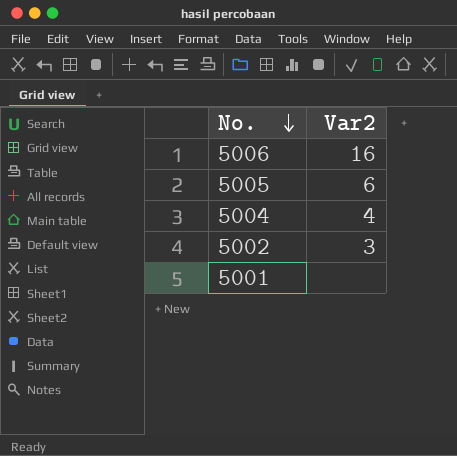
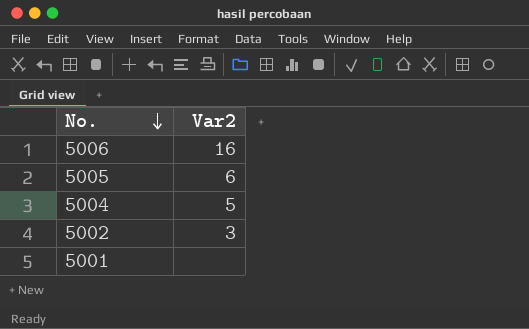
5004 | Var2: 4 -> 5

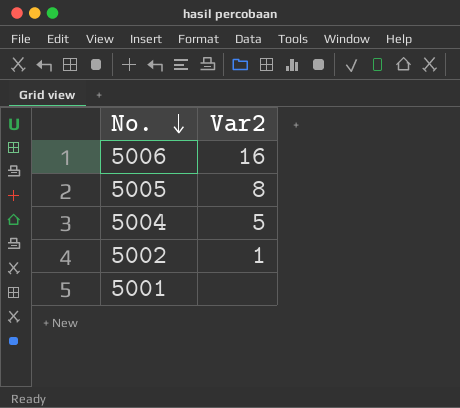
5005 | Var2: 6 -> 8
5002 | Var2: 3 -> 1

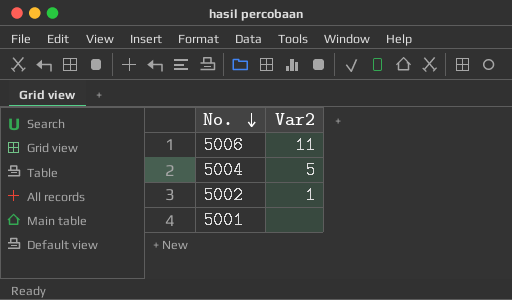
row 5005: 8 -> none
5006 | Var2: 16 -> 11

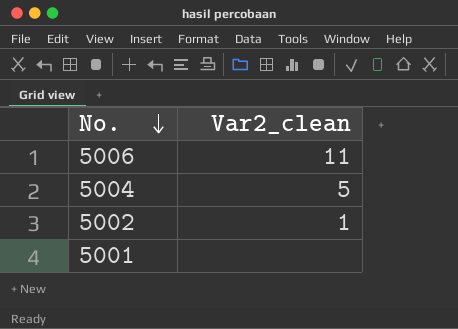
column name: Var2 -> Var2_clean

